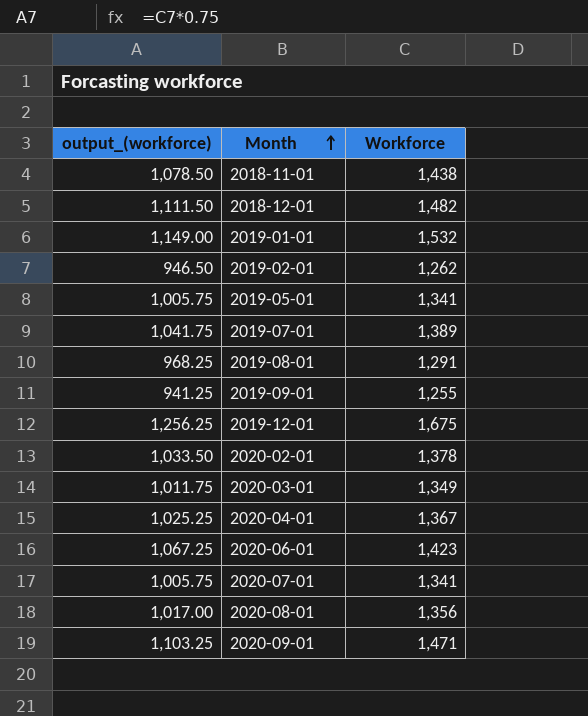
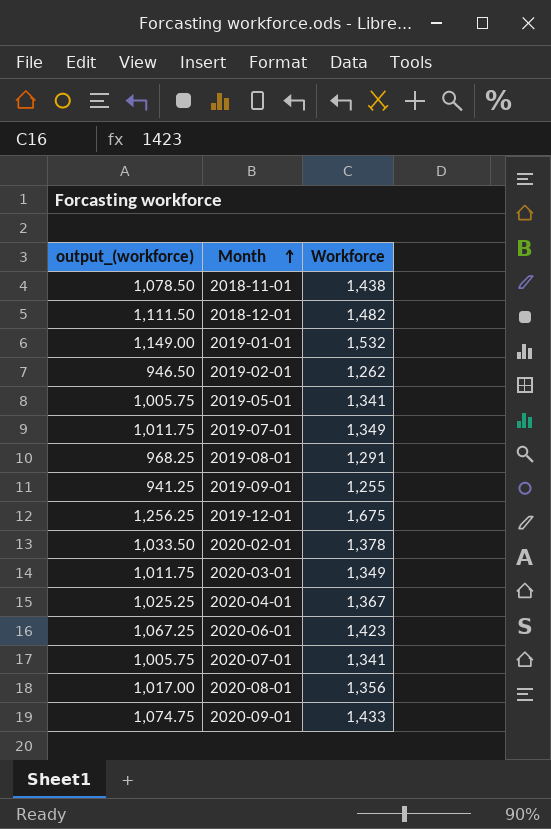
2019-07-01 | output_(workforce): 1,041.75 -> 1,011.75
2019-07-01 | Workforce: 1,389 -> 1,349
2020-09-01 | output_(workforce): 1,103.25 -> 1,074.75
2020-09-01 | Workforce: 1,471 -> 1,433

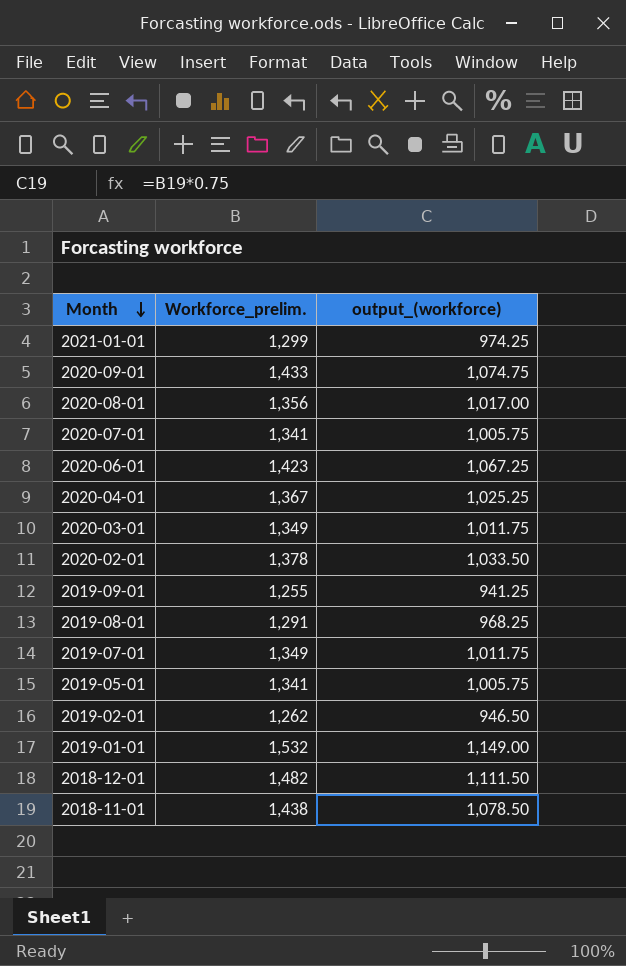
row order: Month ascending -> Month descending
column name: Workforce -> Workforce_prelim.
column output_(workforce) | position: 1 -> 3
row 2019-12-01: 1,256.25 | 1,675 -> none
row 2021-01-01: none -> 1,299 | 974.25

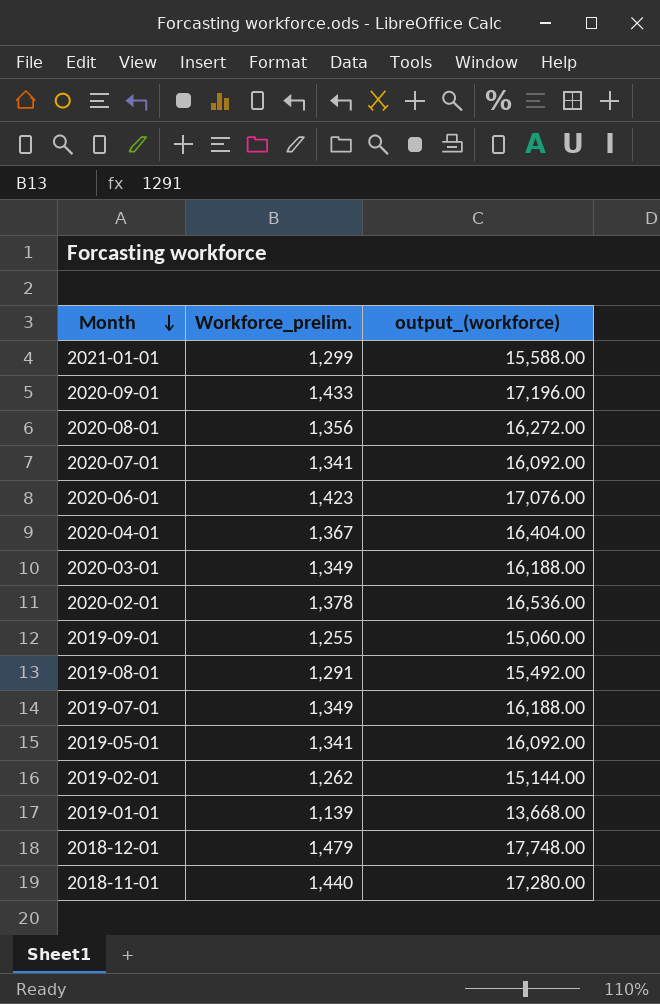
column output_(workforce) | formula: [Workforce_prelim.] * 0.75 -> [Workforce_prelim.] * 12
2019-01-01 | Workforce_prelim.: 1,532 -> 1,139
2018-12-01 | Workforce_prelim.: 1,482 -> 1,479
2018-11-01 | Workforce_prelim.: 1,438 -> 1,440

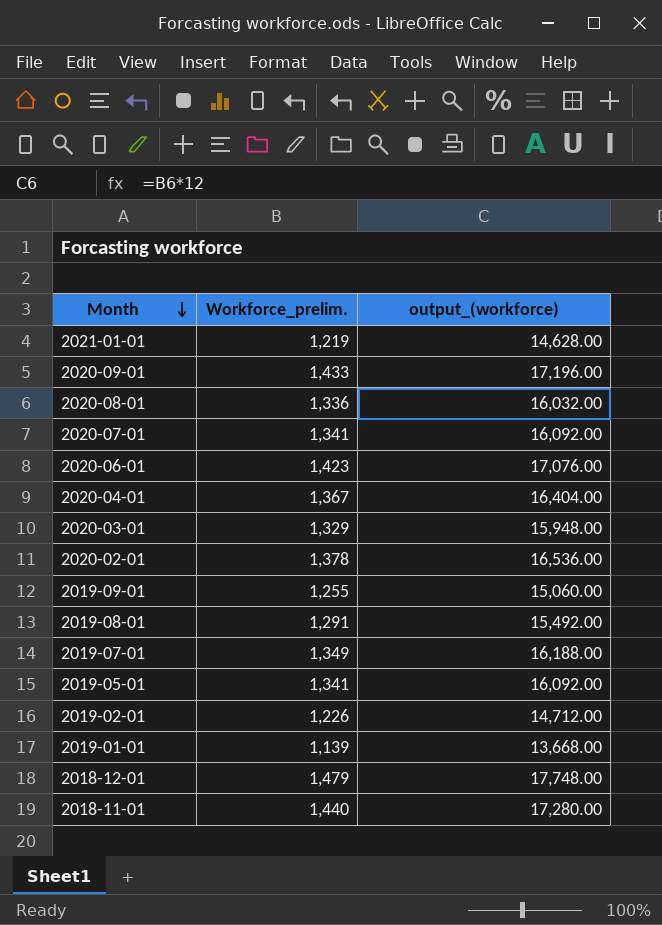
2021-01-01 | Workforce_prelim.: 1,299 -> 1,219
2021-01-01 | output_(workforce): 15,588.00 -> 14,628.00
2020-08-01 | Workforce_prelim.: 1,356 -> 1,336
2020-08-01 | output_(workforce): 16,272.00 -> 16,032.00
2020-03-01 | Workforce_prelim.: 1,349 -> 1,329
2020-03-01 | output_(workforce): 16,188.00 -> 15,948.00
2019-02-01 | Workforce_prelim.: 1,262 -> 1,226
2019-02-01 | output_(workforce): 15,144.00 -> 14,712.00

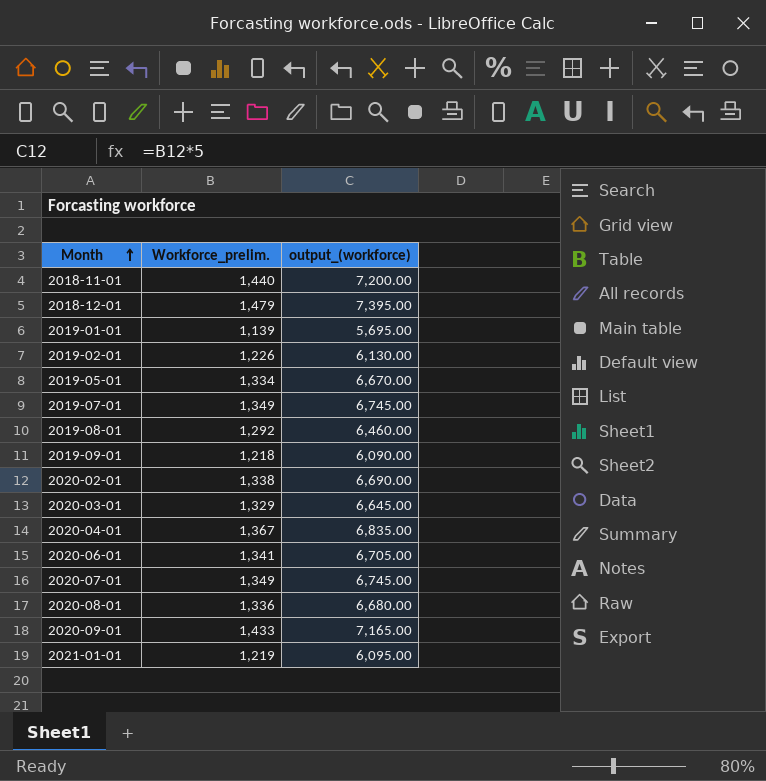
row order: Month descending -> Month ascending
column output_(workforce) | formula: [Workforce_prelim.] * 12 -> [Workforce_prelim.] * 5
2019-05-01 | Workforce_prelim.: 1,341 -> 1,334
2019-08-01 | Workforce_prelim.: 1,291 -> 1,292
2019-09-01 | Workforce_prelim.: 1,255 -> 1,218
2020-02-01 | Workforce_prelim.: 1,378 -> 1,338
2020-06-01 | Workforce_prelim.: 1,423 -> 1,341
2020-07-01 | Workforce_prelim.: 1,341 -> 1,349

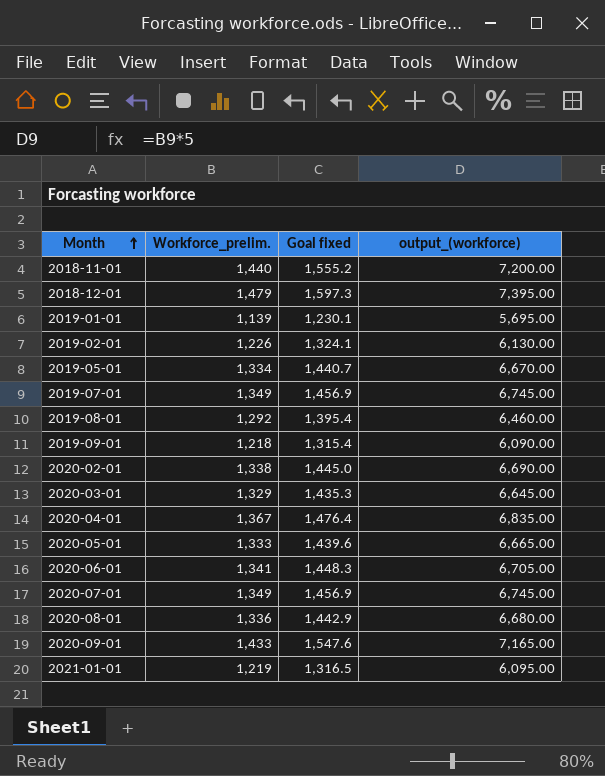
column Goal fixed | formula: none -> [Workforce_prelim.] * 1.08
row 2020-05-01: none -> 1,333 | 1,439.6 | 6,665.00

